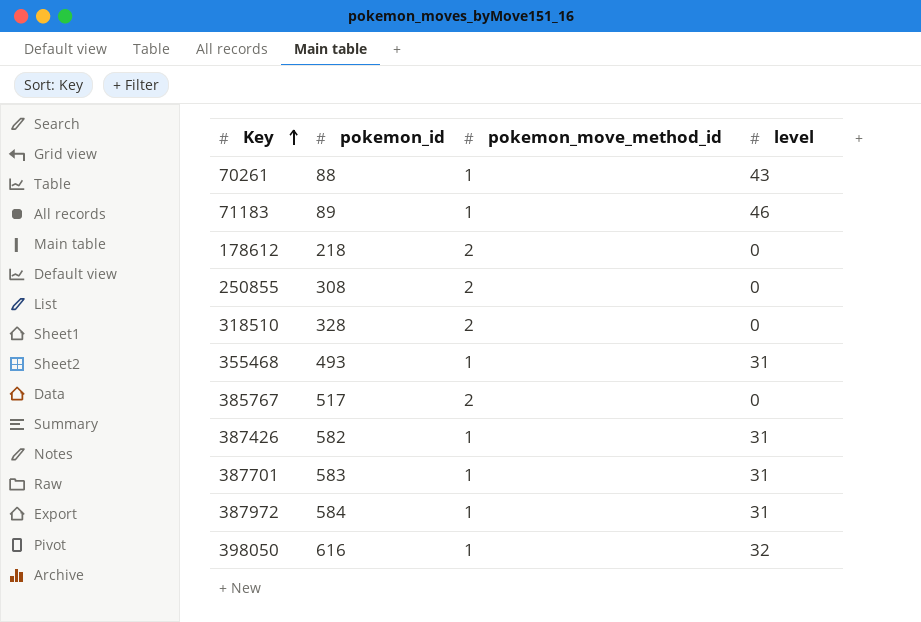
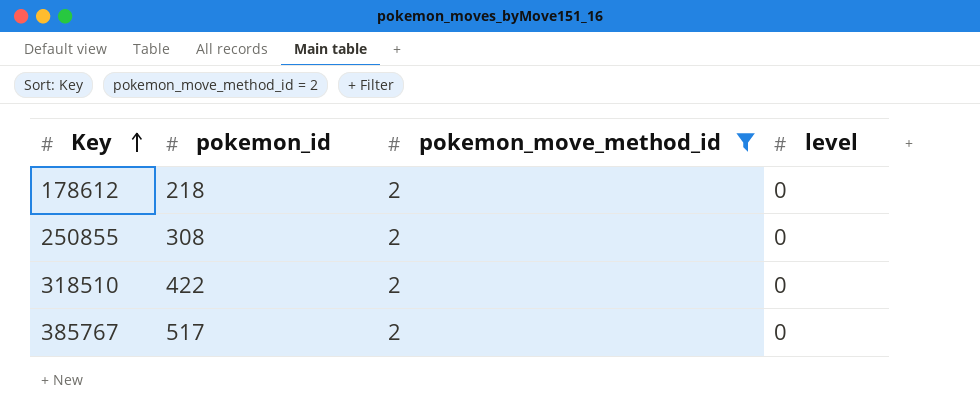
filter: none -> pokemon_move_method_id = 2
318510 | pokemon_id: 328 -> 422

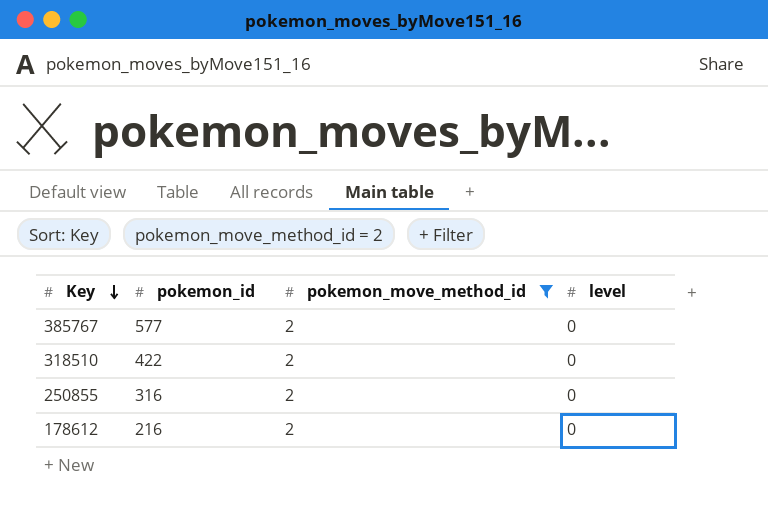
row order: Key ascending -> Key descending
385767 | pokemon_id: 517 -> 577
250855 | pokemon_id: 308 -> 316
178612 | pokemon_id: 218 -> 216

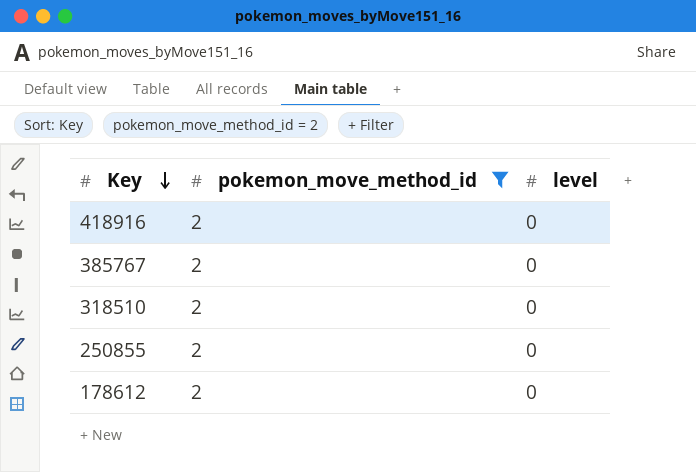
column pokemon_id | position: 2 -> none
row 418916: none -> 2 | 0

